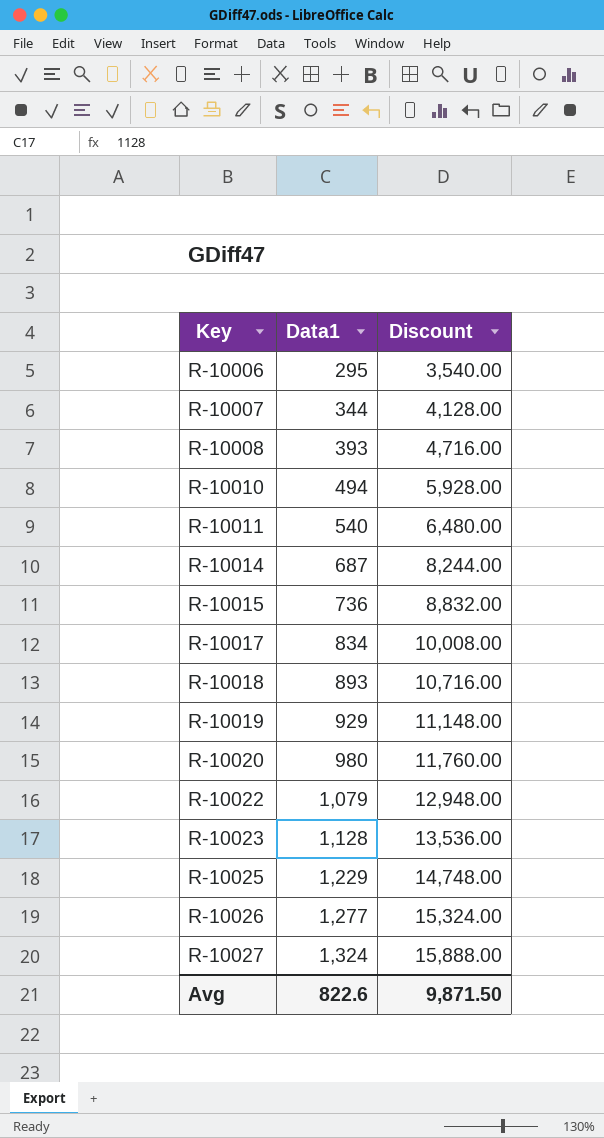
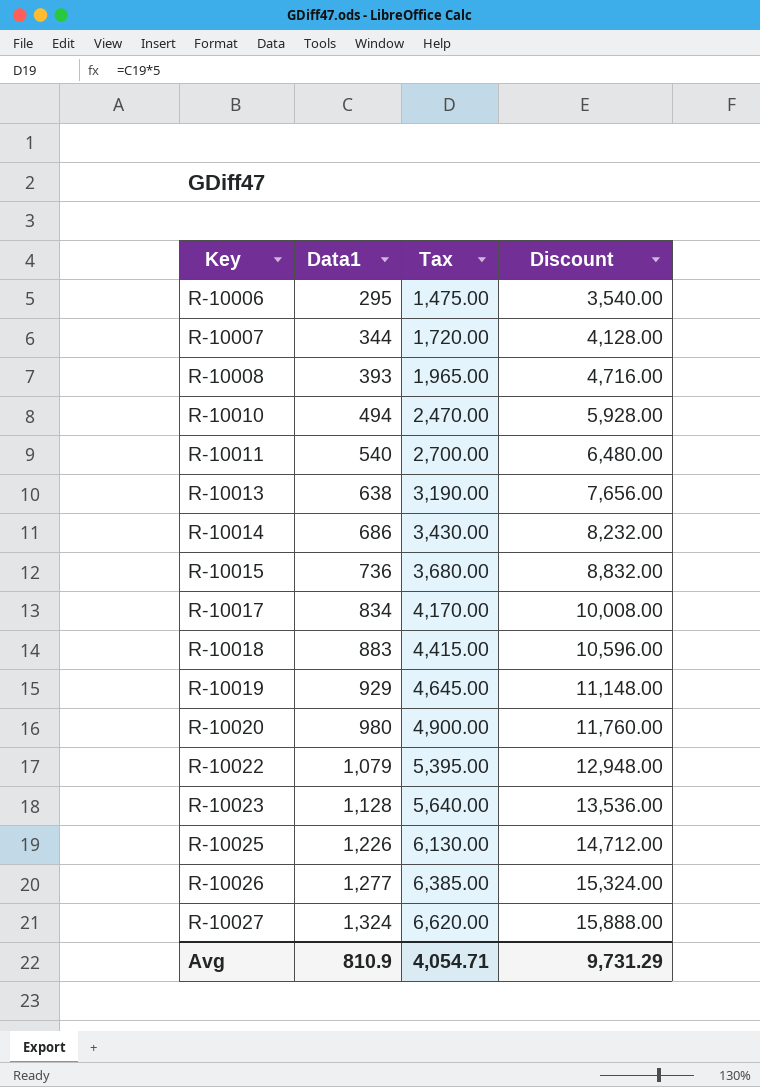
column Tax | formula: none -> [Data1] * 5
row R-10013: none -> 638 | 3,190.00 | 7,656.00
R-10014 | Data1: 687 -> 686
R-10014 | Discount: 8,244.00 -> 8,232.00
R-10018 | Data1: 893 -> 883
R-10018 | Discount: 10,716.00 -> 10,596.00
R-10025 | Data1: 1,229 -> 1,226
R-10025 | Discount: 14,748.00 -> 14,712.00
Avg | Data1: 822.6 -> 810.9
Avg | Discount: 9,871.50 -> 9,731.29

